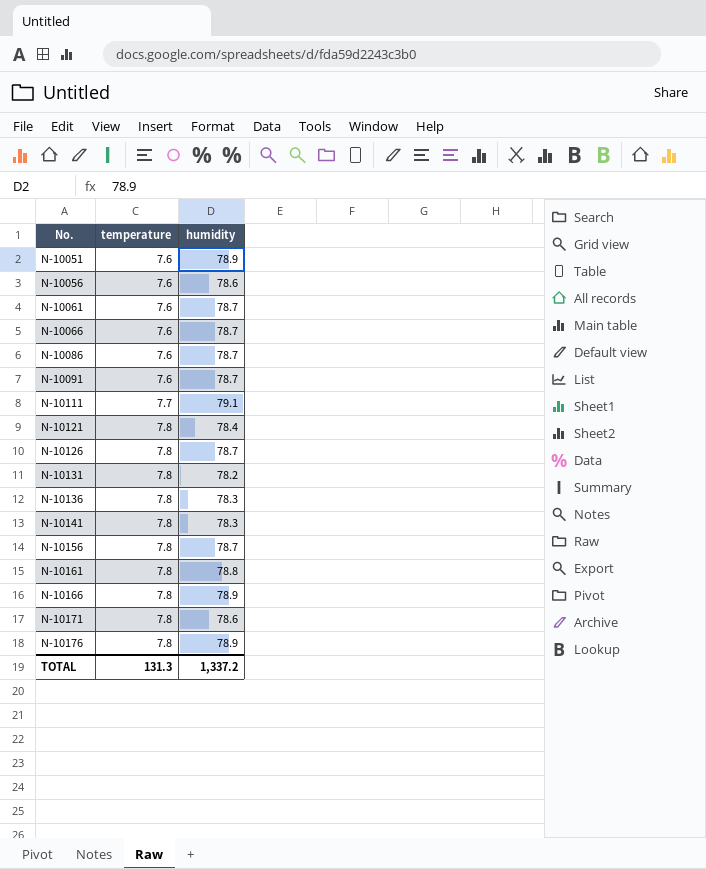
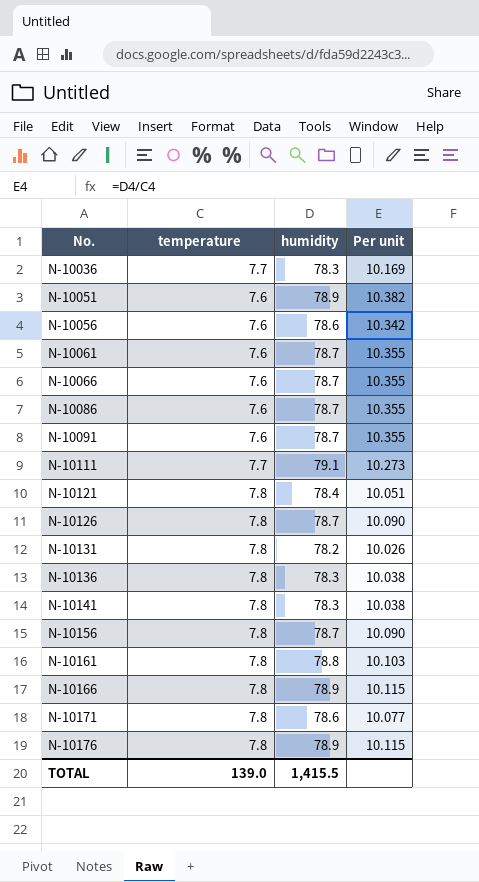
column Per unit | formula: none -> [humidity] / [temperature]
row N-10036: none -> 7.7 | 78.3 | 10.169
TOTAL | temperature: 131.3 -> 139.0
TOTAL | humidity: 1,337.2 -> 1,415.5

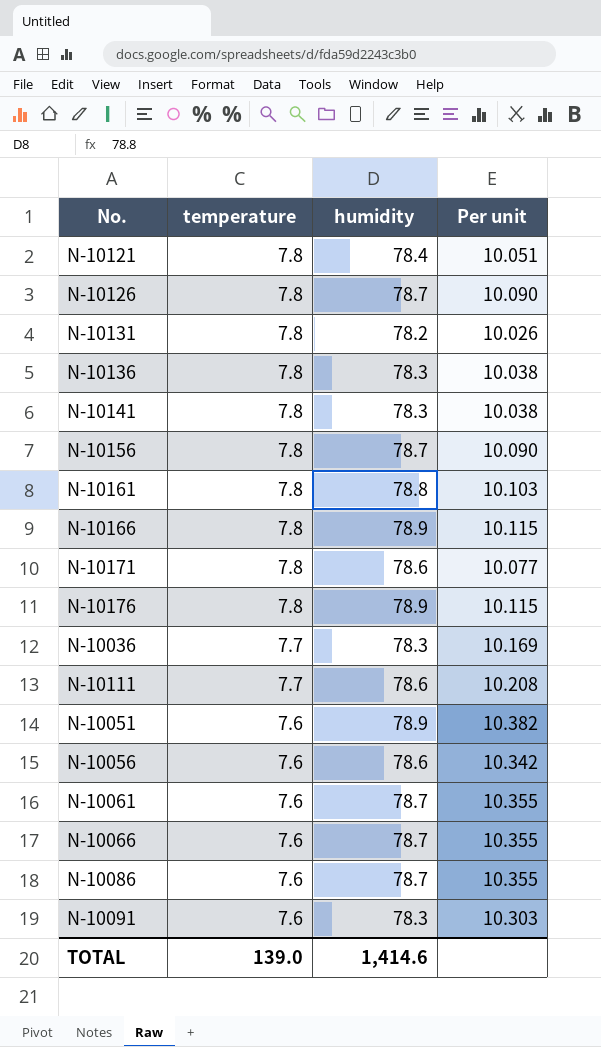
row order: No. ascending -> temperature descending
N-10111 | humidity: 79.1 -> 78.6
N-10111 | Per unit: 10.273 -> 10.208
N-10091 | humidity: 78.7 -> 78.3
N-10091 | Per unit: 10.355 -> 10.303
TOTAL | humidity: 1,415.5 -> 1,414.6

